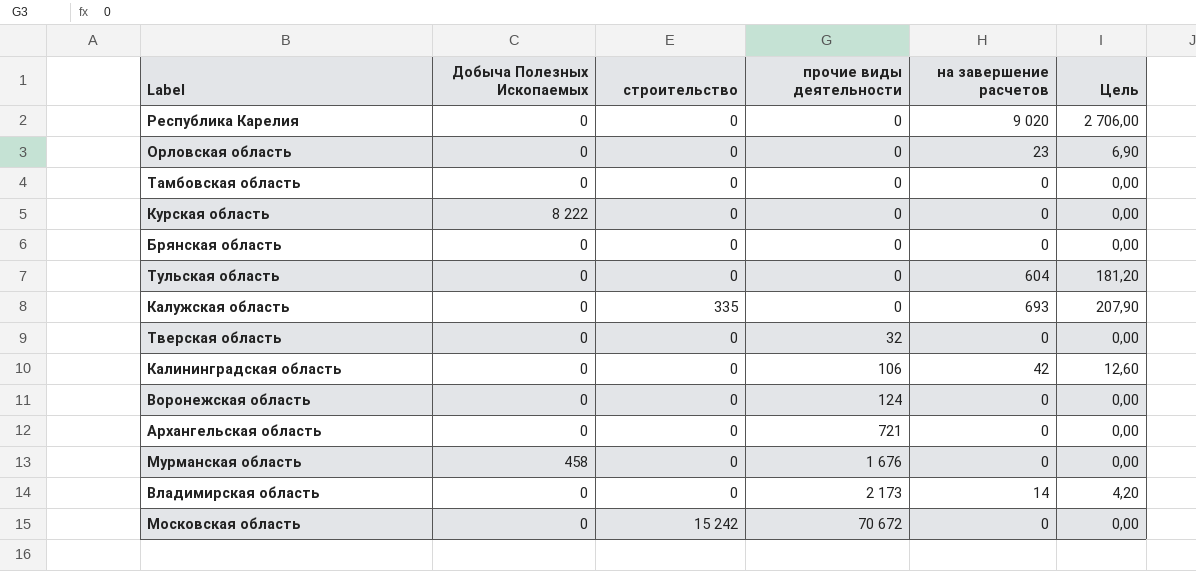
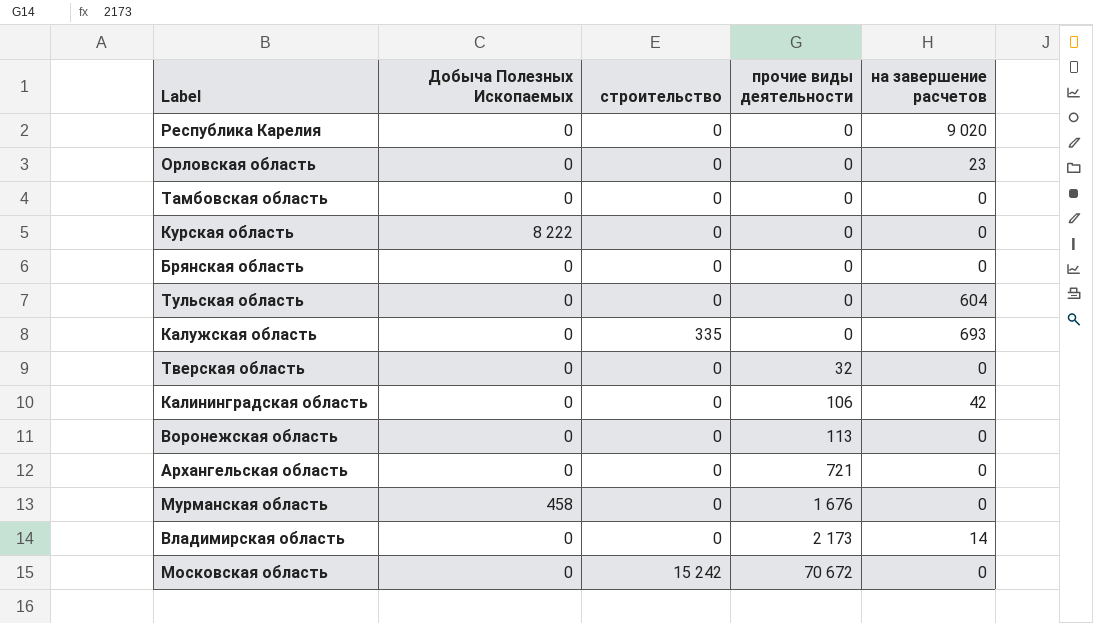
column Цель | formula: [на завершение расчетов] * 0,3 -> none
Воронежская область | прочие виды деятельности: 124 -> 113

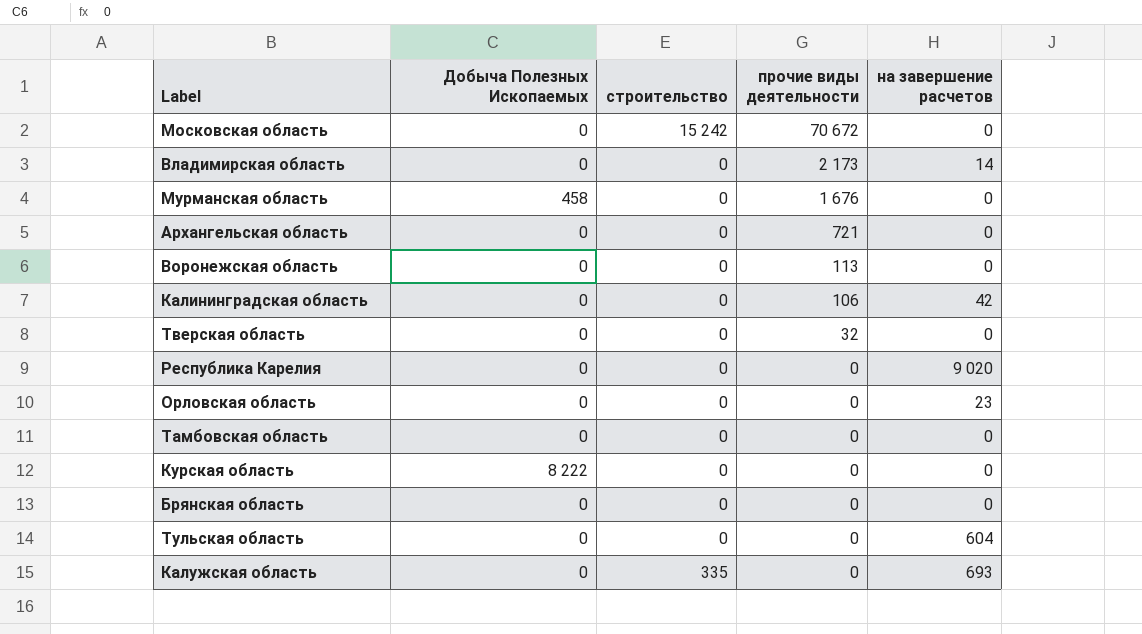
row order: прочие виды деятельности ascending -> прочие виды деятельности descending

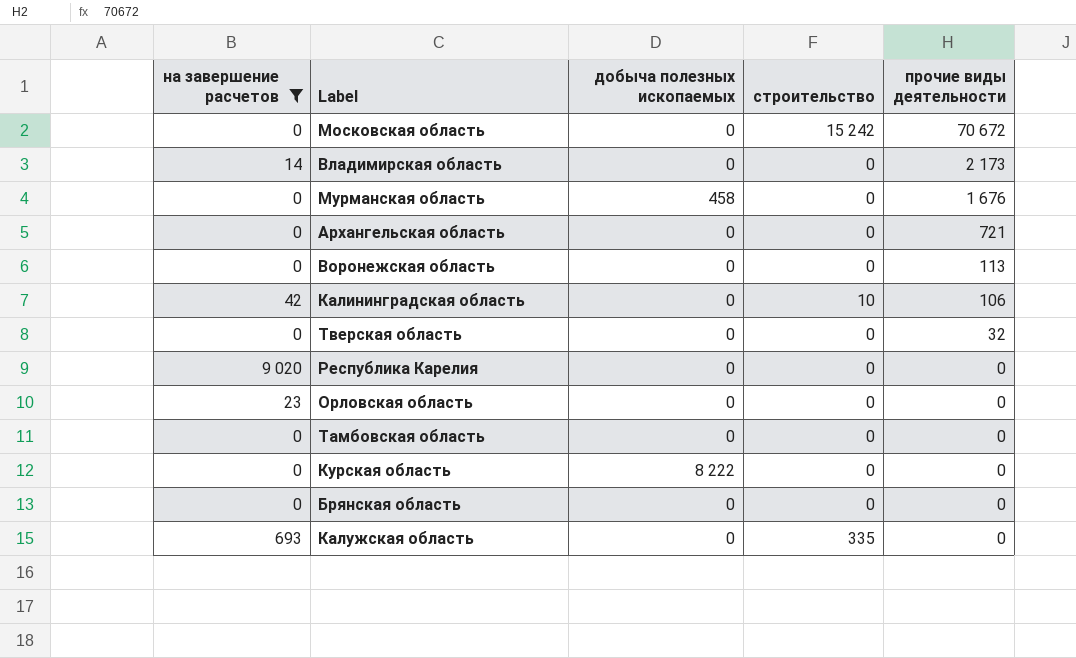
filter: none -> на завершение расчетов != 604
column на завершение расчетов | position: 5 -> 1
column name: Добыча Полезных Ископаемых -> добыча полезных ископаемых
Калининградская область | строительство: 0 -> 10

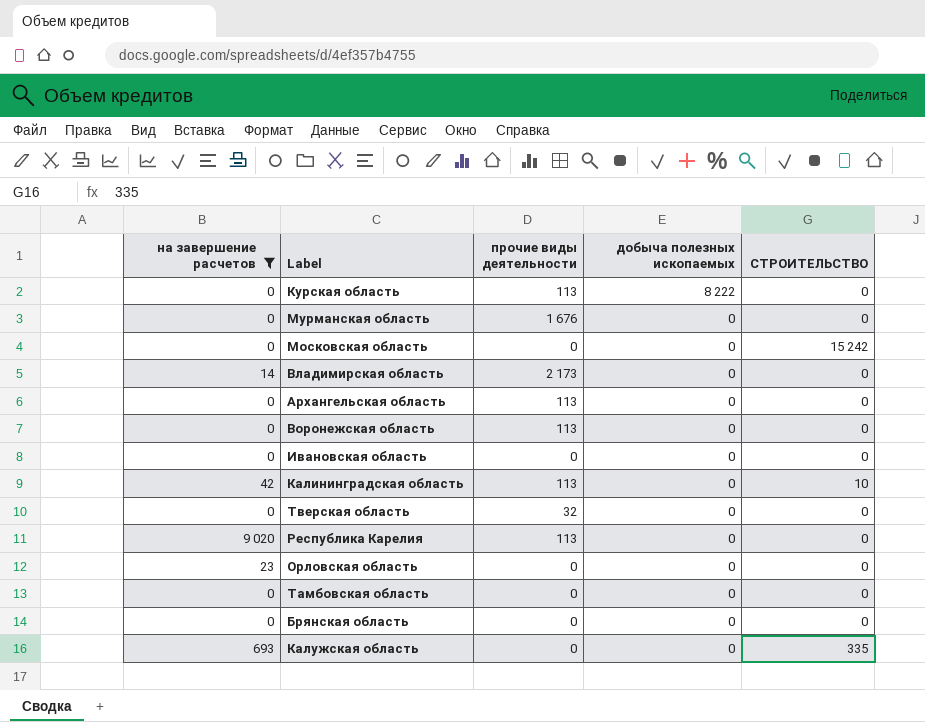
row order: прочие виды деятельности descending -> добыча полезных ископаемых descending
column прочие виды деятельности | position: 5 -> 3
column name: строительство -> СТРОИТЕЛЬСТВО
Курская область | прочие виды деятельности: 0 -> 113
Мурманская область | добыча полезных ископаемых: 458 -> 0
Московская область | прочие виды деятельности: 70 672 -> 0
Архангельская область | прочие виды деятельности: 721 -> 113
row Ивановская область: none -> 0 | 0 | 0 | 0
Калининградская область | прочие виды деятельности: 106 -> 113
Республика Карелия | прочие виды деятельности: 0 -> 113

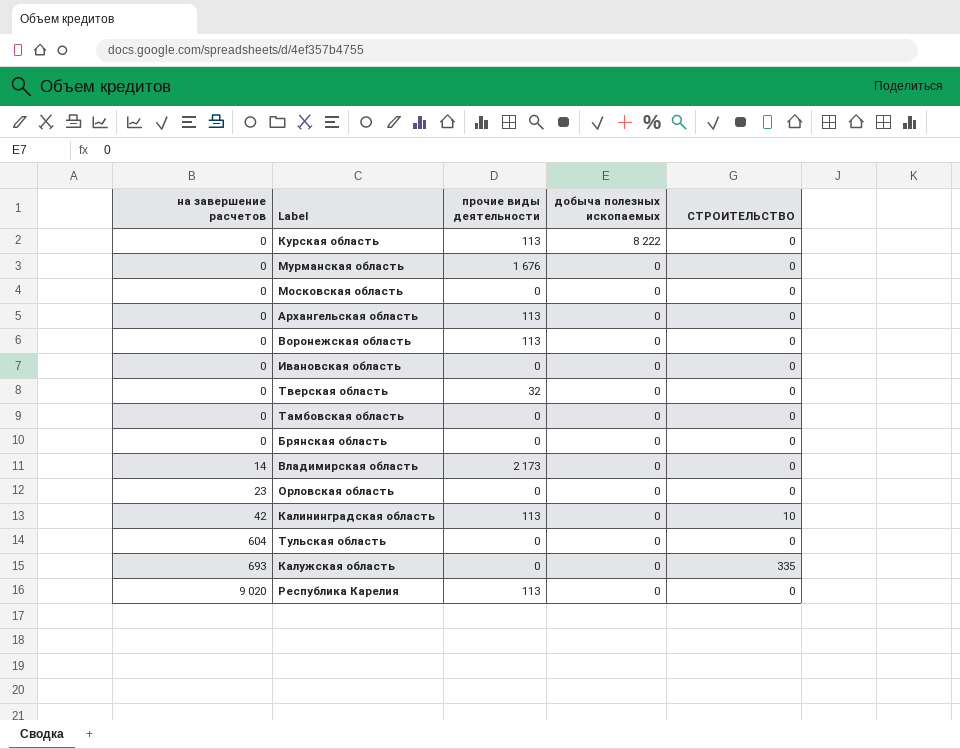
filter: на завершение расчетов != 604 -> none
row order: добыча полезных ископаемых descending -> на завершение расчетов ascending
Московская область | СТРОИТЕЛЬСТВО: 15 242 -> 0

